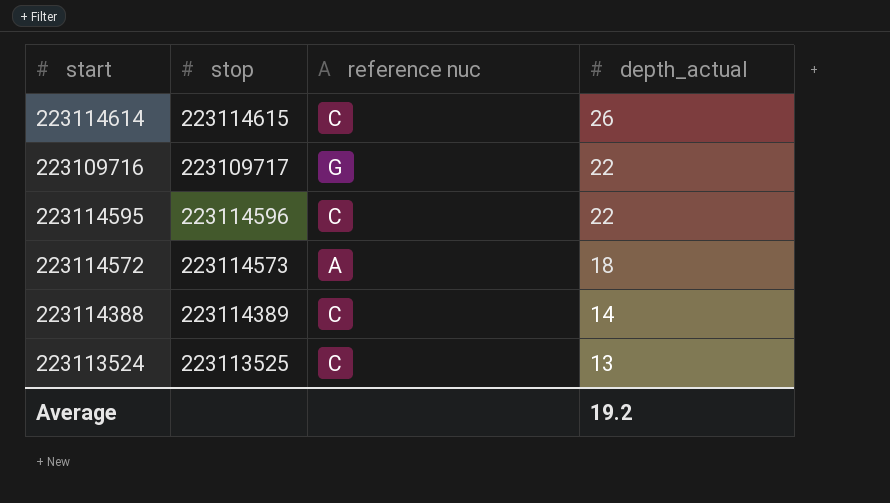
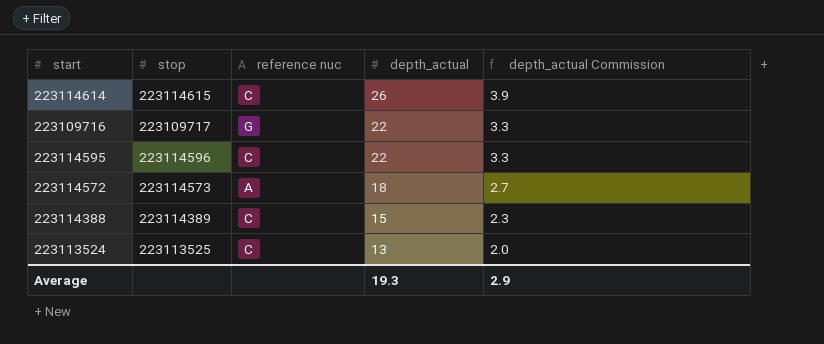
column depth_actual Commission | formula: none -> [depth_actual] * 0.15
223114388 | depth_actual: 14 -> 15
Average | depth_actual: 19.2 -> 19.3

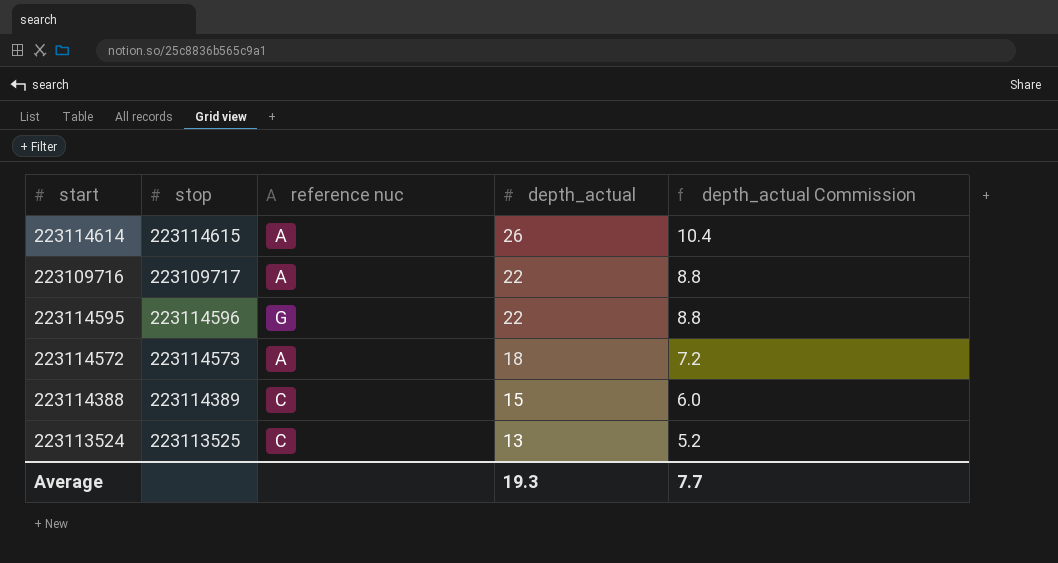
column depth_actual Commission | formula: [depth_actual] * 0.15 -> [depth_actual] * 0.4
223114614 | reference nuc: C -> A
223109716 | reference nuc: G -> A
223114595 | reference nuc: C -> G
Average | depth_actual Commission: 2.9 -> 7.7

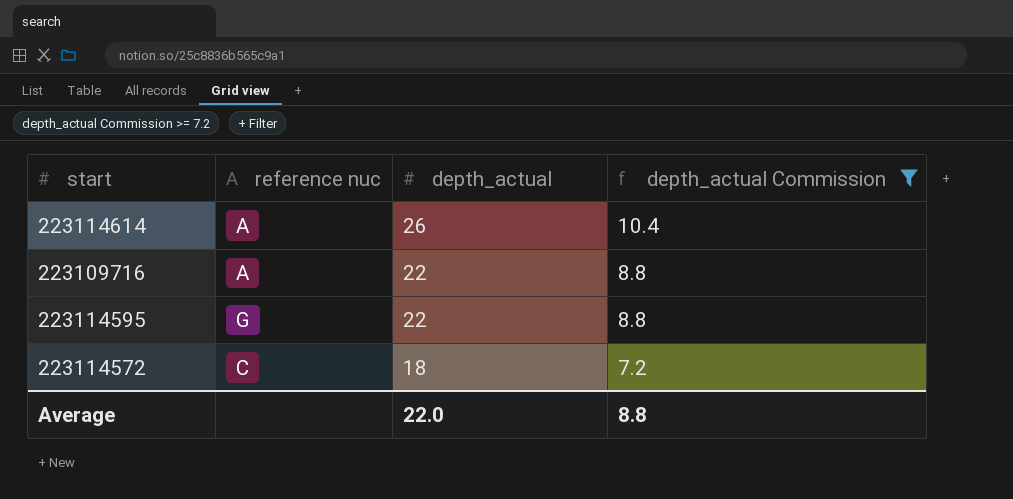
filter: none -> depth_actual Commission >= 7.2
column stop | position: 2 -> none
223114572 | reference nuc: A -> C
Average | depth_actual: 19.3 -> 22.0
Average | depth_actual Commission: 7.7 -> 8.8

